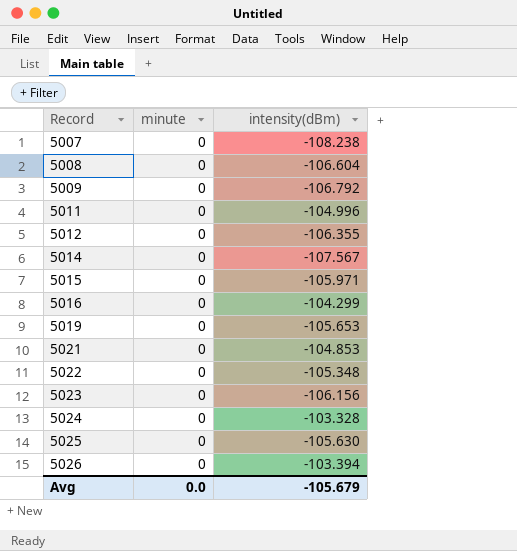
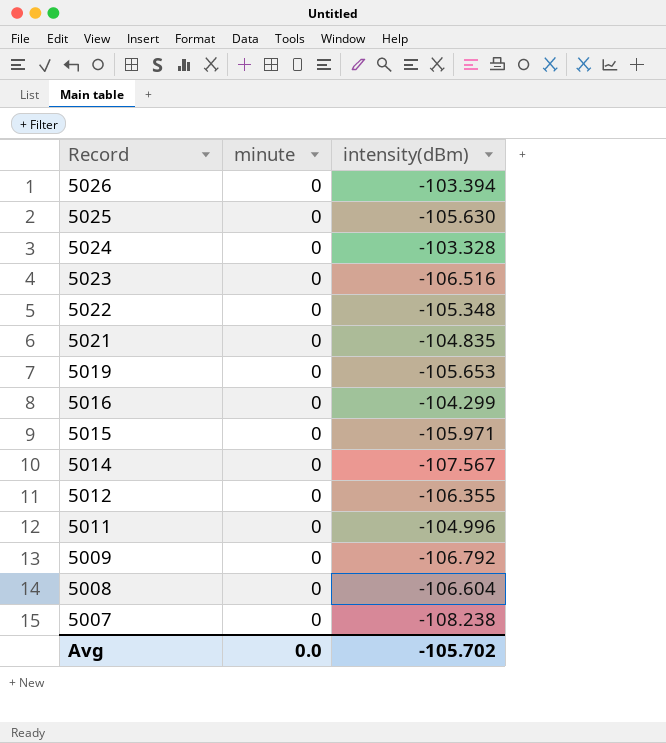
row order: Record ascending -> Record descending
5023 | intensity(dBm): -106.156 -> -106.516
5021 | intensity(dBm): -104.853 -> -104.835
Avg | intensity(dBm): -105.679 -> -105.702

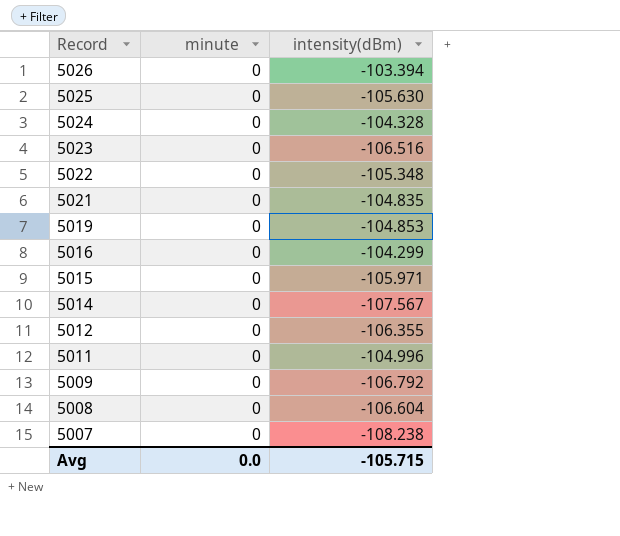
5024 | intensity(dBm): -103.328 -> -104.328
5019 | intensity(dBm): -105.653 -> -104.853
Avg | intensity(dBm): -105.702 -> -105.715

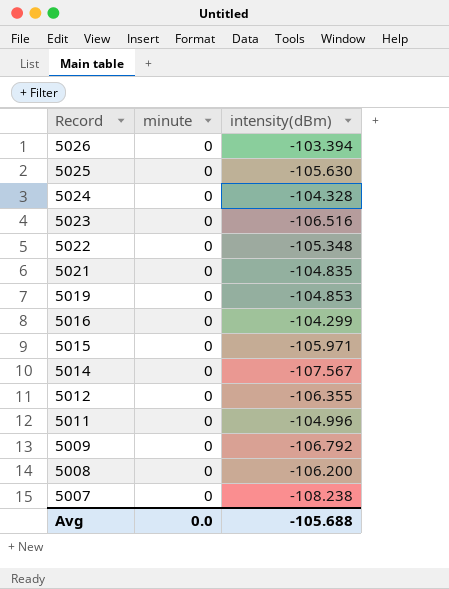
5008 | intensity(dBm): -106.604 -> -106.200
Avg | intensity(dBm): -105.715 -> -105.688

